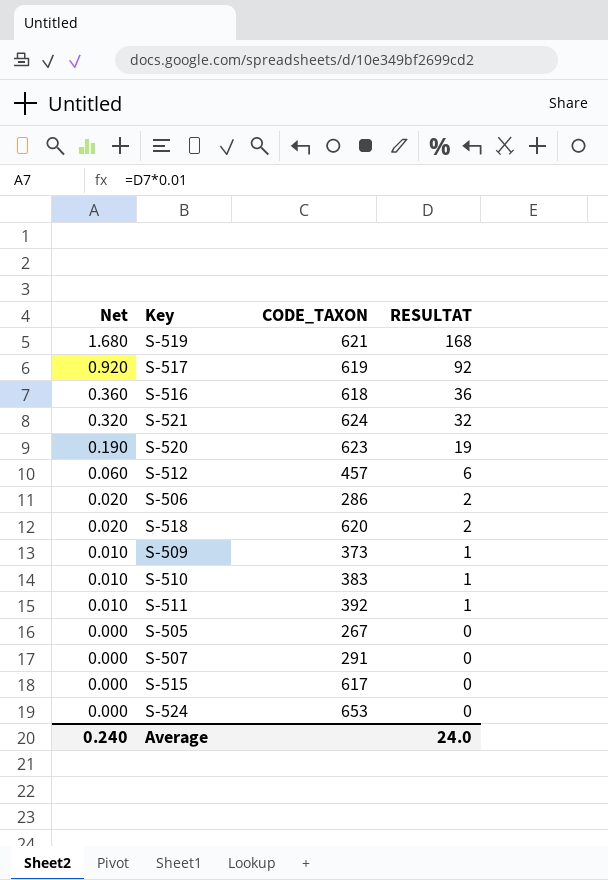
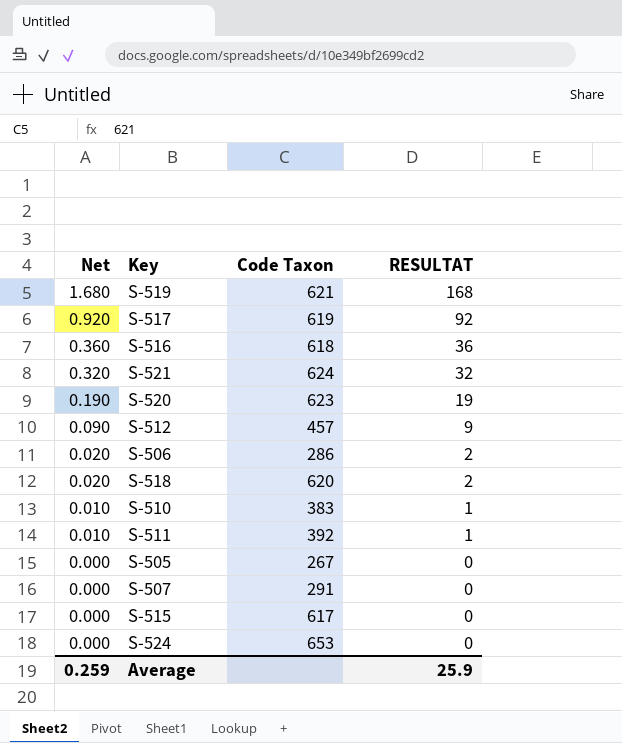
column name: CODE_TAXON -> Code Taxon
row S-509: 0.010 | 373 | 1 -> none
S-512 | Net: 0.060 -> 0.090
S-512 | RESULTAT: 6 -> 9
Average | Net: 0.240 -> 0.259
Average | RESULTAT: 24.0 -> 25.9

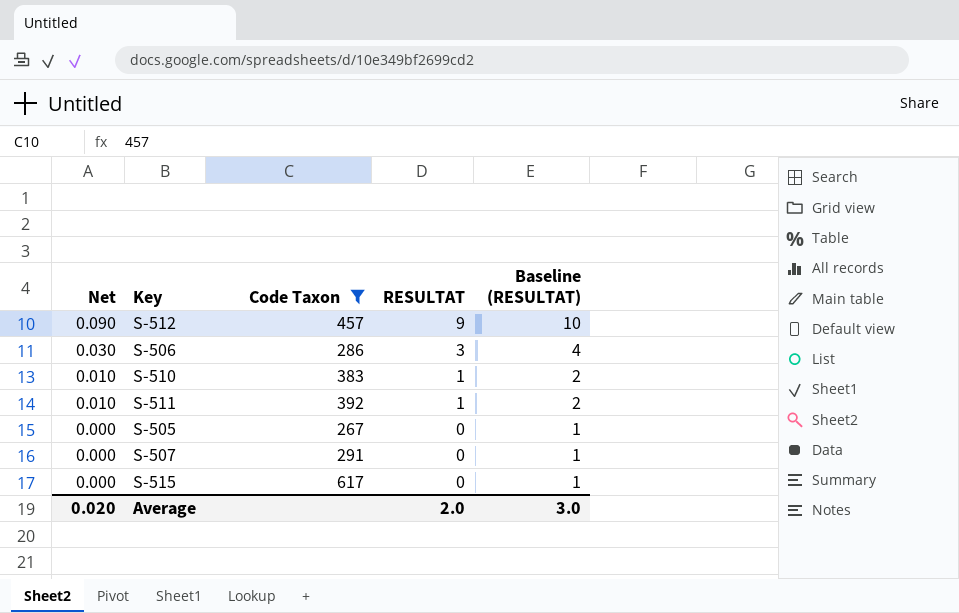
filter: none -> Code Taxon <= 617
column Baseline (RESULTAT) | formula: none -> [RESULTAT] + 1
S-506 | Net: 0.020 -> 0.030
S-506 | RESULTAT: 2 -> 3
Average | Net: 0.259 -> 0.020
Average | RESULTAT: 25.9 -> 2.0

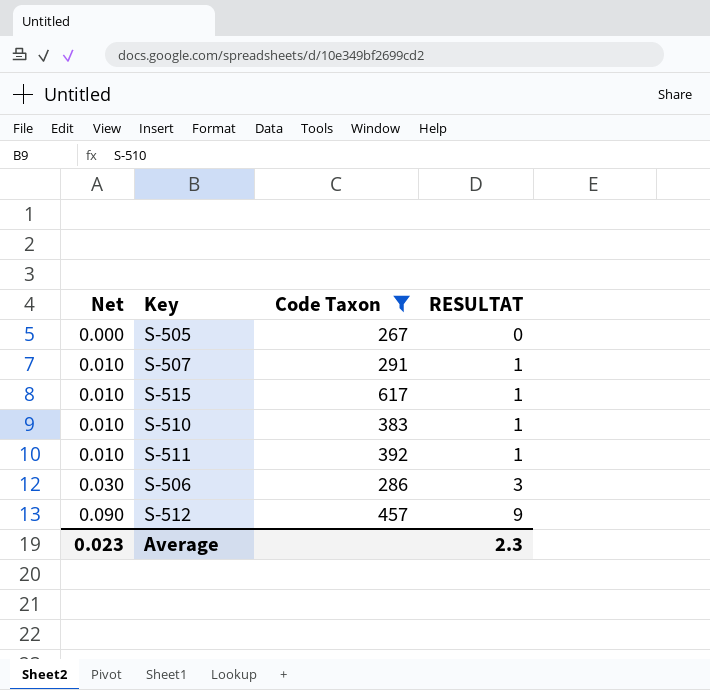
row order: Net descending -> Net ascending
column Baseline (RESULTAT) | formula: [RESULTAT] + 1 -> none
S-507 | Net: 0.000 -> 0.010
S-507 | RESULTAT: 0 -> 1
S-515 | Net: 0.000 -> 0.010
S-515 | RESULTAT: 0 -> 1
Average | Net: 0.020 -> 0.023
Average | RESULTAT: 2.0 -> 2.3

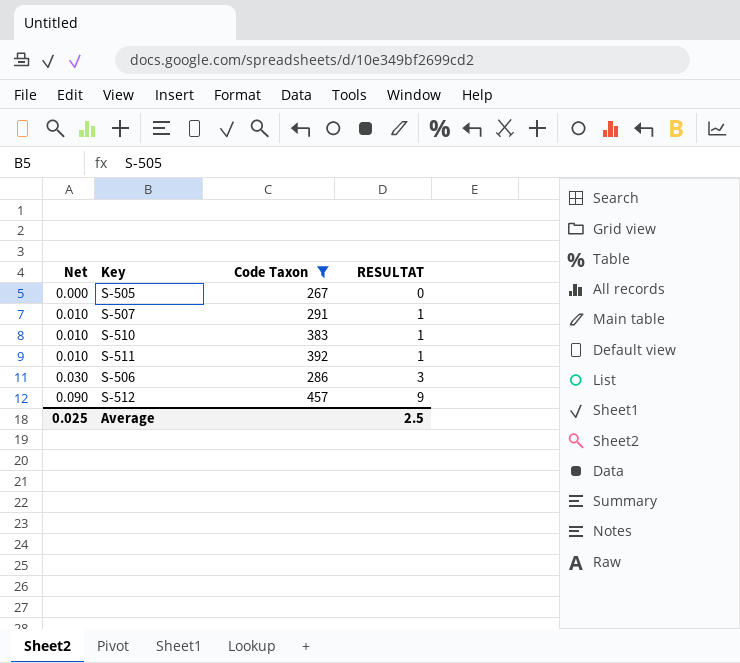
row S-515: 0.010 | 617 | 1 -> none
Average | Net: 0.023 -> 0.025
Average | RESULTAT: 2.3 -> 2.5

